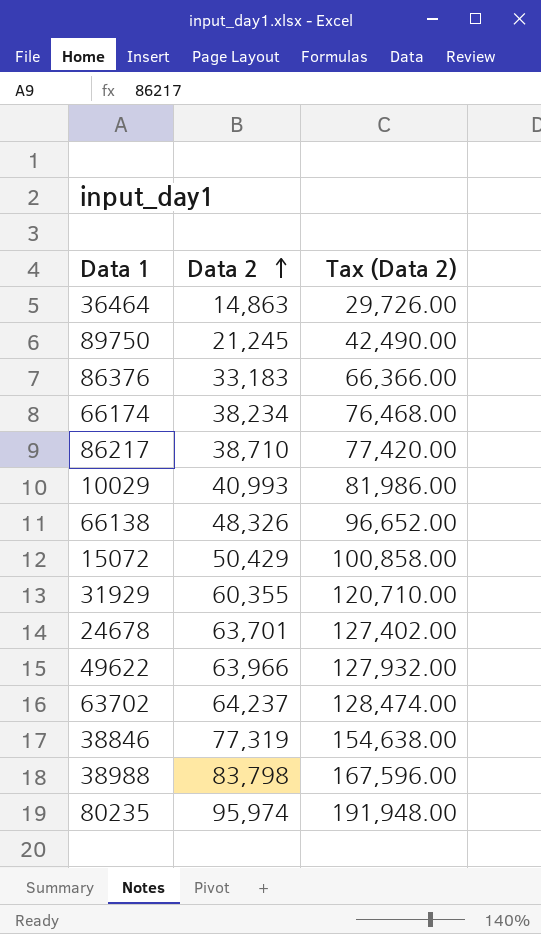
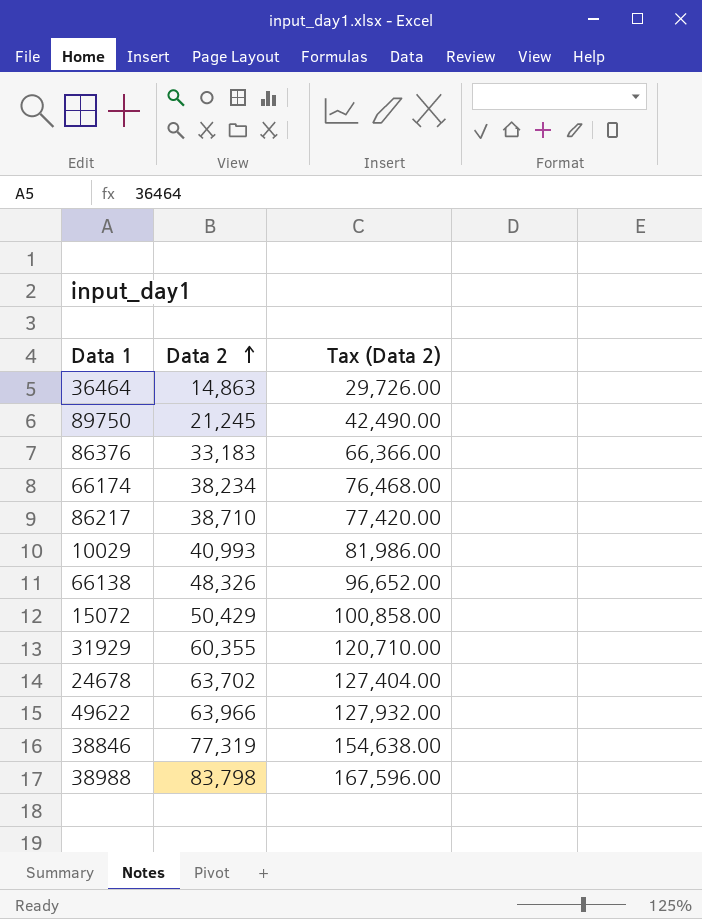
row 63702: 64,237 | 128,474.00 -> none
row 80235: 95,974 | 191,948.00 -> none
24678 | Data 2: 63,701 -> 63,702
24678 | Tax (Data 2): 127,402.00 -> 127,404.00

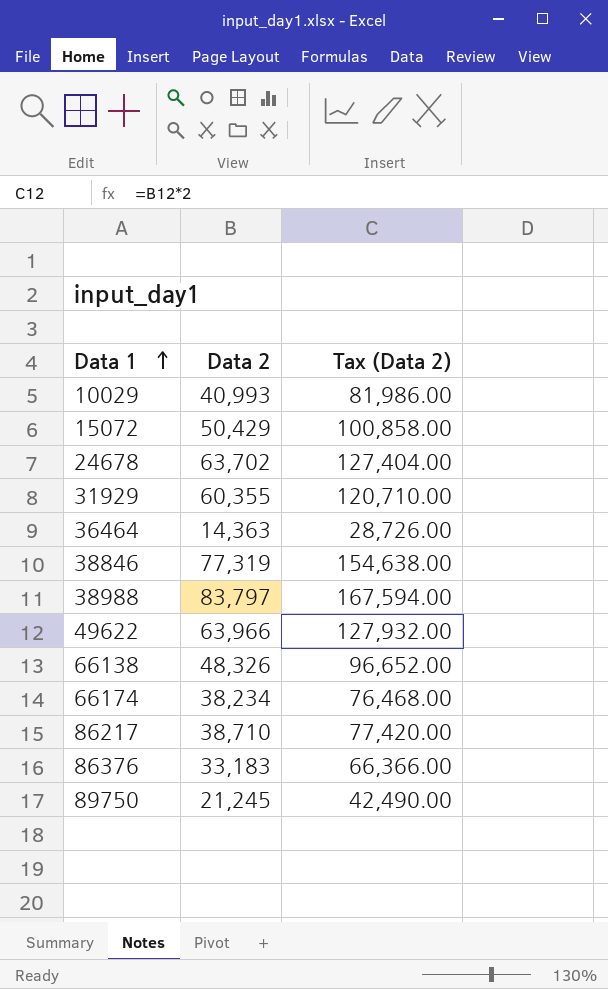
row order: Data 2 ascending -> Data 1 ascending
36464 | Data 2: 14,863 -> 14,363
36464 | Tax (Data 2): 29,726.00 -> 28,726.00
38988 | Data 2: 83,798 -> 83,797
38988 | Tax (Data 2): 167,596.00 -> 167,594.00

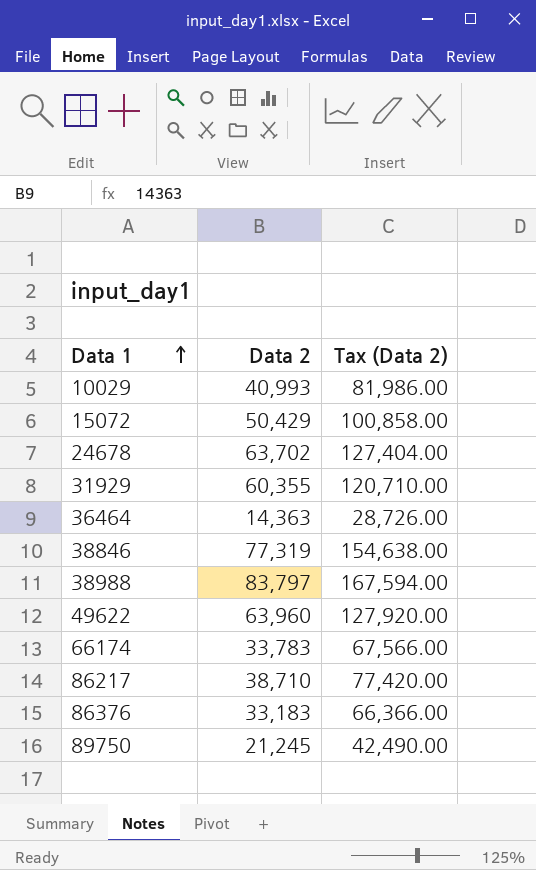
row 66138: 48,326 | 96,652.00 -> none
49622 | Data 2: 63,966 -> 63,960
49622 | Tax (Data 2): 127,932.00 -> 127,920.00
66174 | Data 2: 38,234 -> 33,783
66174 | Tax (Data 2): 76,468.00 -> 67,566.00

